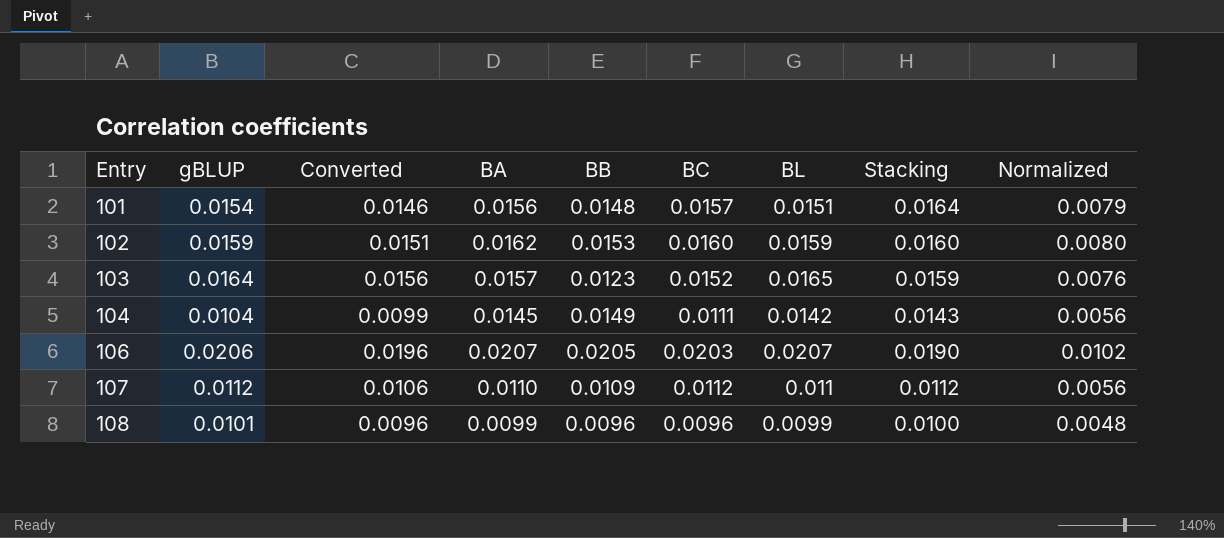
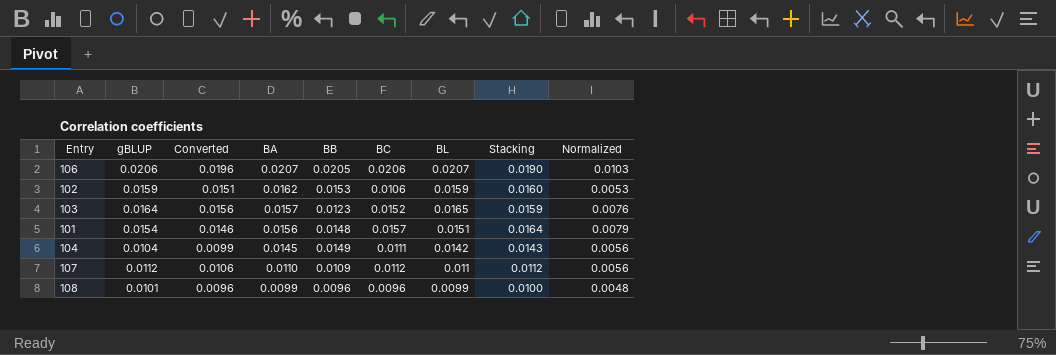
row order: Entry ascending -> BA descending
106 | BC: 0.0203 -> 0.0206
106 | Normalized: 0.0102 -> 0.0103
102 | BC: 0.0160 -> 0.0106
102 | Normalized: 0.0080 -> 0.0053

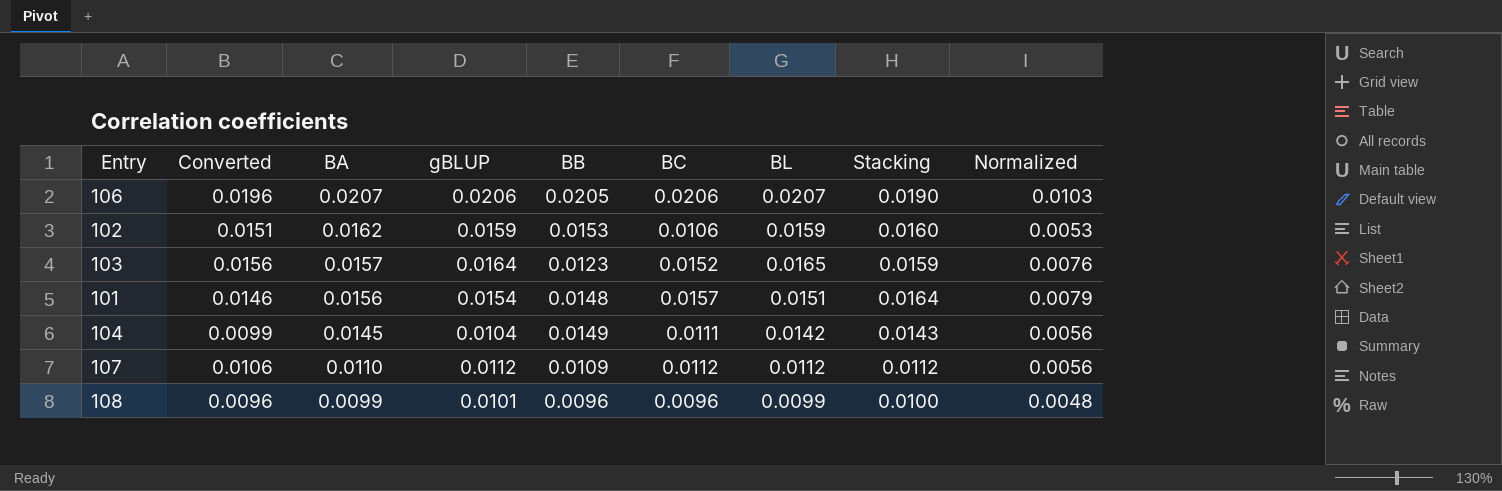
column gBLUP | position: 2 -> 4
107 | BL: 0.011 -> 0.0112

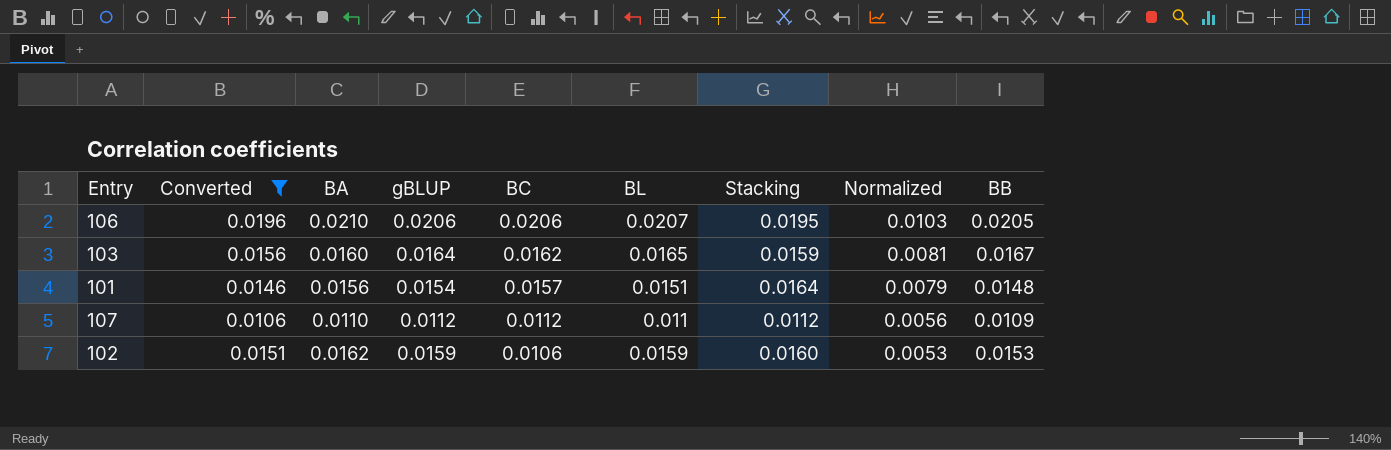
filter: none -> Converted >= 0.0106
row order: BA descending -> BC descending
column BB | position: 5 -> 9
106 | BA: 0.0207 -> 0.0210
106 | Stacking: 0.0190 -> 0.0195
103 | BA: 0.0157 -> 0.0160
103 | BC: 0.0152 -> 0.0162
103 | Normalized: 0.0076 -> 0.0081
103 | BB: 0.0123 -> 0.0167
107 | BL: 0.0112 -> 0.011

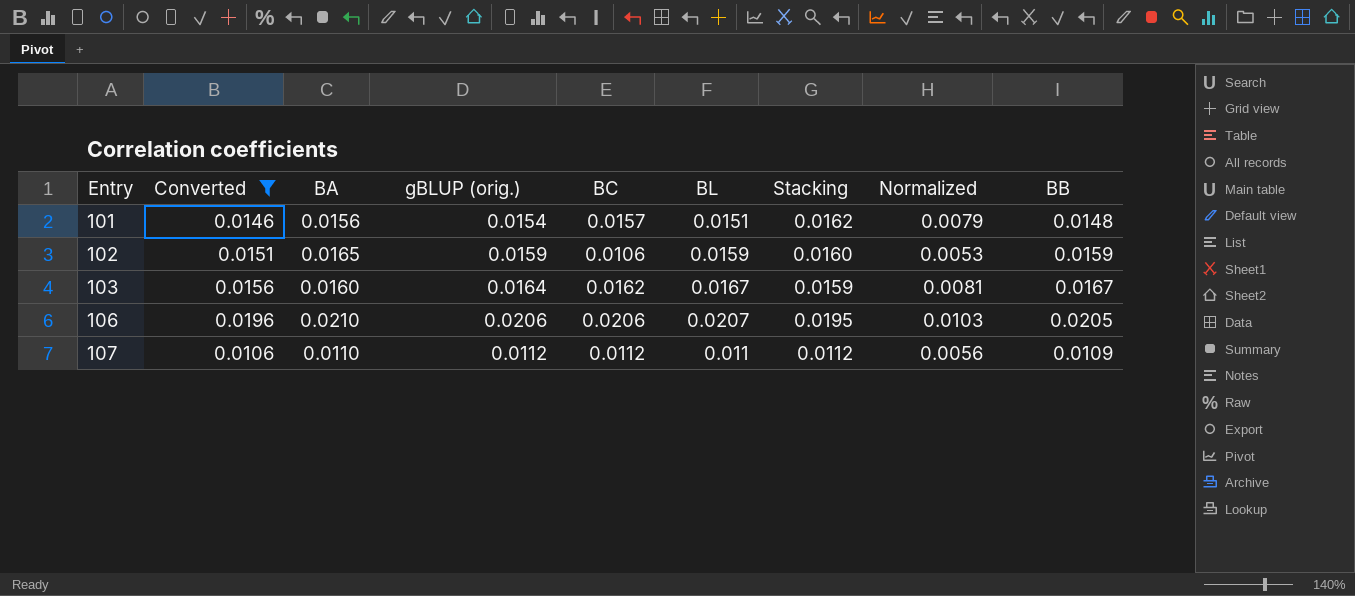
row order: BC descending -> Entry ascending
column name: gBLUP -> gBLUP (orig.)
101 | Stacking: 0.0164 -> 0.0162
102 | BA: 0.0162 -> 0.0165
102 | BB: 0.0153 -> 0.0159
103 | BL: 0.0165 -> 0.0167

